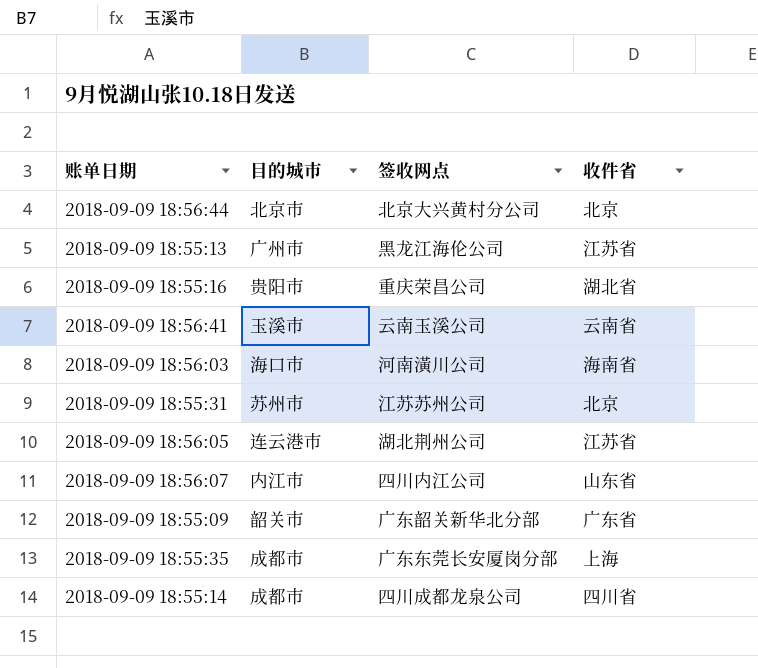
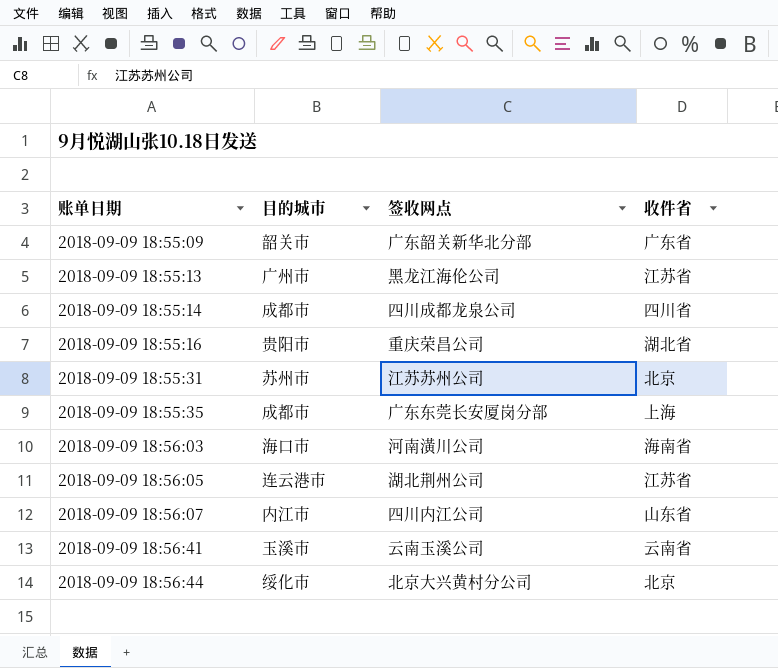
row order: none -> 账单日期 ascending
2018-09-09 18:56:44 | 目的城市: 北京市 -> 绥化市

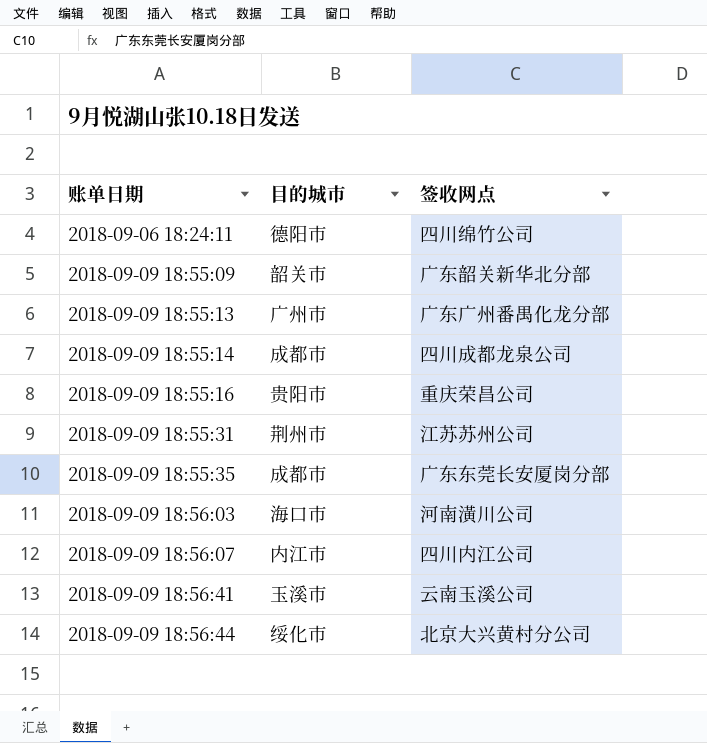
column 收件省 | position: 4 -> none
row 2018-09-09 18:56:05: 连云港市 | 湖北荆州公司 | 江苏省 -> none
row 2018-09-06 18:24:11: none -> 德阳市 | 四川绵竹公司
2018-09-09 18:55:13 | 签收网点: 黑龙江海伦公司 -> 广东广州番禺化龙分部
2018-09-09 18:55:31 | 目的城市: 苏州市 -> 荆州市

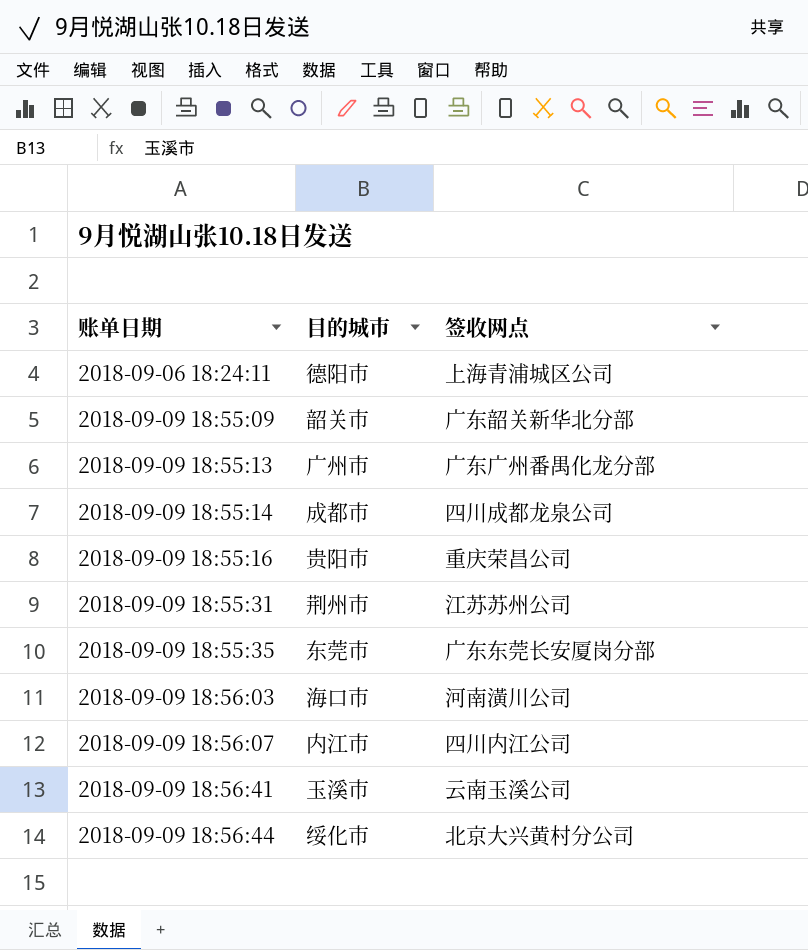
2018-09-06 18:24:11 | 签收网点: 四川绵竹公司 -> 上海青浦城区公司
2018-09-09 18:55:35 | 目的城市: 成都市 -> 东莞市

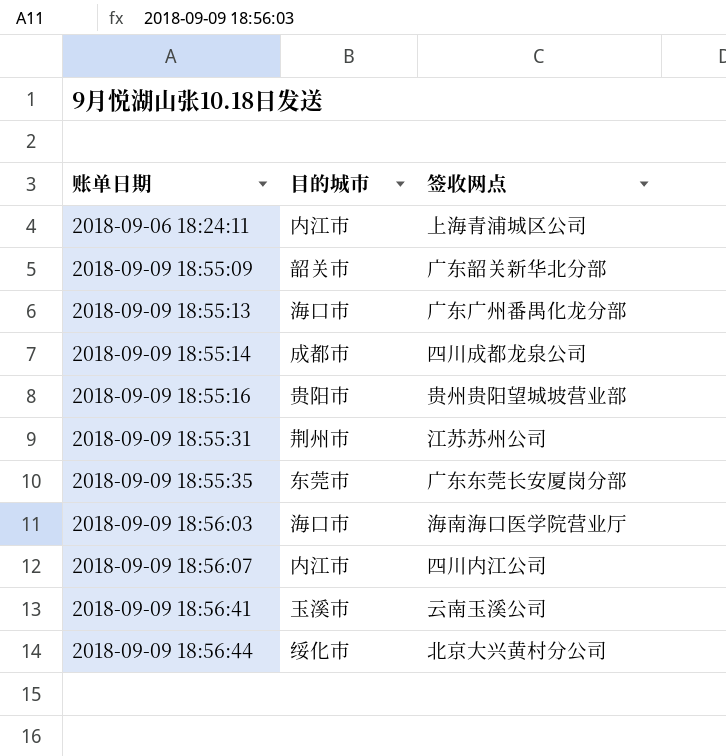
2018-09-06 18:24:11 | 目的城市: 德阳市 -> 内江市
2018-09-09 18:55:13 | 目的城市: 广州市 -> 海口市
2018-09-09 18:55:16 | 签收网点: 重庆荣昌公司 -> 贵州贵阳望城坡营业部
2018-09-09 18:56:03 | 签收网点: 河南潢川公司 -> 海南海口医学院营业厅

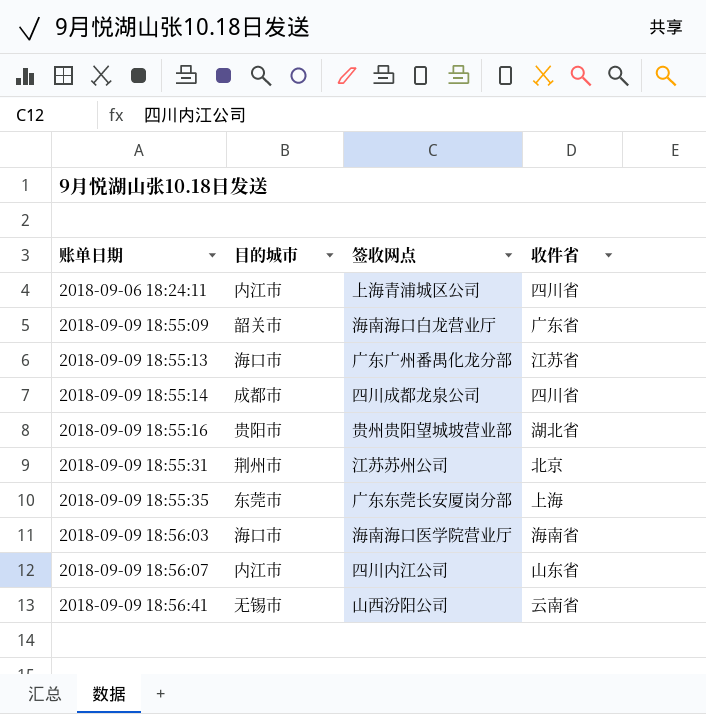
column 收件省 | position: none -> 4
row 2018-09-09 18:56:44: 绥化市 | 北京大兴黄村分公司 -> none
2018-09-09 18:55:09 | 签收网点: 广东韶关新华北分部 -> 海南海口白龙营业厅
2018-09-09 18:56:41 | 目的城市: 玉溪市 -> 无锡市
2018-09-09 18:56:41 | 签收网点: 云南玉溪公司 -> 山西汾阳公司

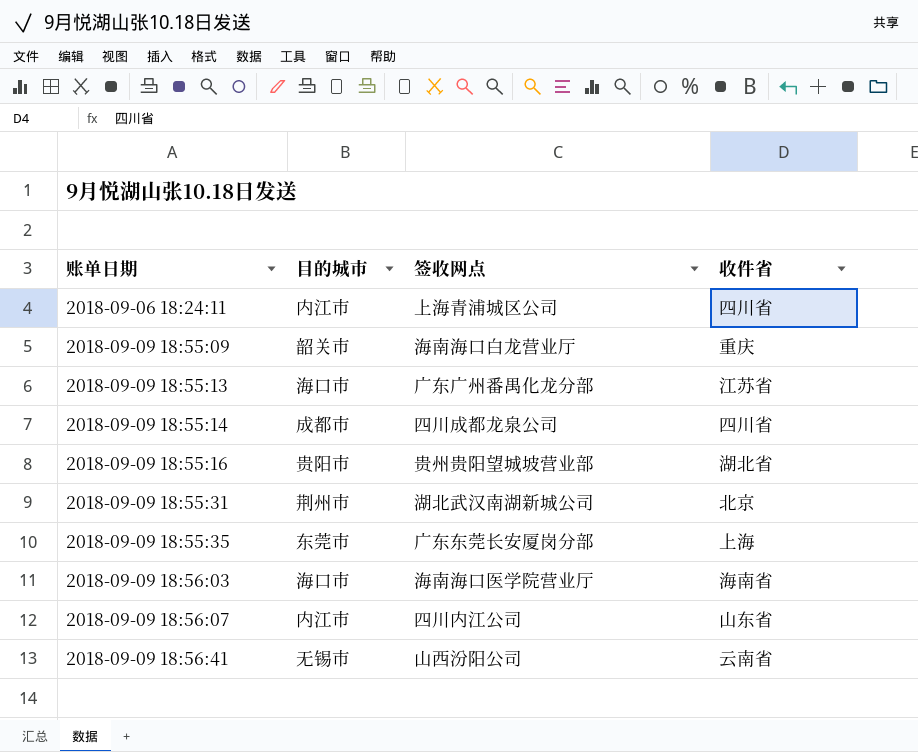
2018-09-09 18:55:09 | 收件省: 广东省 -> 重庆
2018-09-09 18:55:31 | 签收网点: 江苏苏州公司 -> 湖北武汉南湖新城公司

